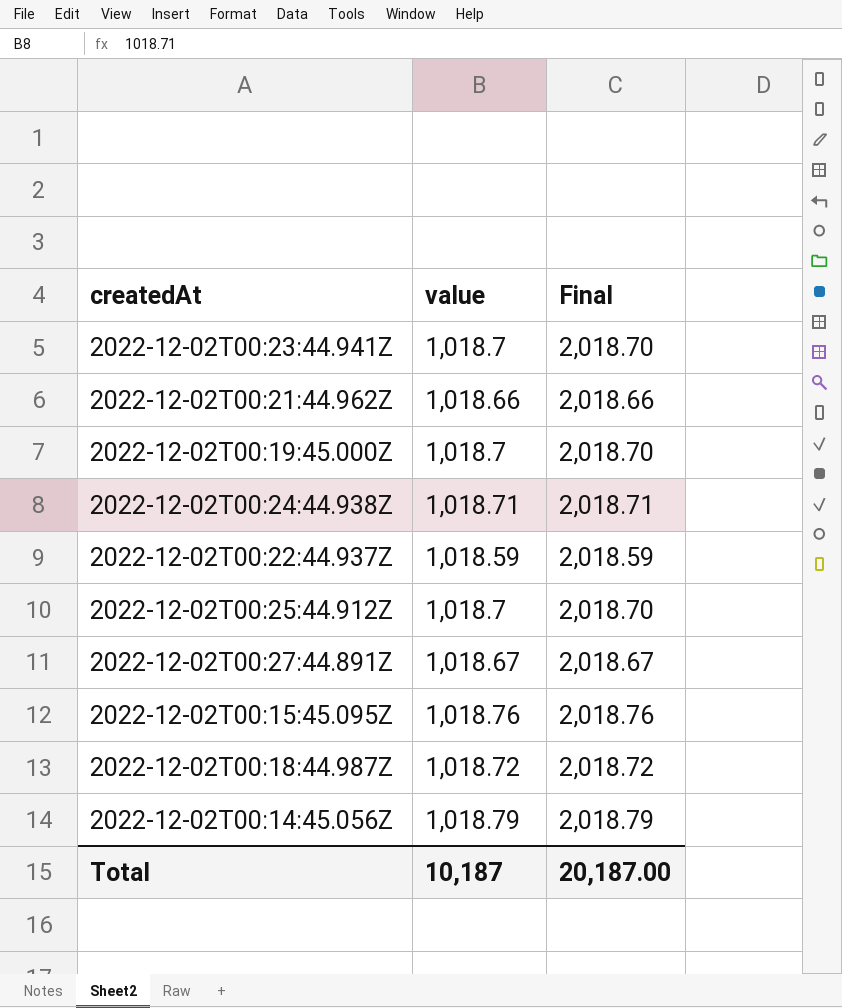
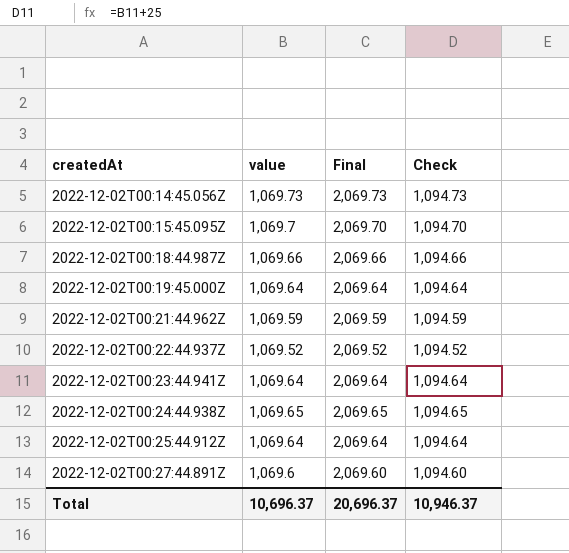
row order: none -> createdAt ascending
column Check | formula: none -> [value] + 25
2022-12-02T00:14:45.056Z | value: 1,018.79 -> 1,069.73
2022-12-02T00:14:45.056Z | Final: 2,018.79 -> 2,069.73
2022-12-02T00:15:45.095Z | value: 1,018.76 -> 1,069.7
2022-12-02T00:15:45.095Z | Final: 2,018.76 -> 2,069.70
2022-12-02T00:18:44.987Z | value: 1,018.72 -> 1,069.66
2022-12-02T00:18:44.987Z | Final: 2,018.72 -> 2,069.66
2022-12-02T00:19:45.000Z | value: 1,018.7 -> 1,069.64
2022-12-02T00:19:45.000Z | Final: 2,018.70 -> 2,069.64
2022-12-02T00:21:44.962Z | value: 1,018.66 -> 1,069.59
2022-12-02T00:21:44.962Z | Final: 2,018.66 -> 2,069.59
2022-12-02T00:22:44.937Z | value: 1,018.59 -> 1,069.52
2022-12-02T00:22:44.937Z | Final: 2,018.59 -> 2,069.52
2022-12-02T00:23:44.941Z | value: 1,018.7 -> 1,069.64
2022-12-02T00:23:44.941Z | Final: 2,018.70 -> 2,069.64
2022-12-02T00:24:44.938Z | value: 1,018.71 -> 1,069.65
2022-12-02T00:24:44.938Z | Final: 2,018.71 -> 2,069.65
2022-12-02T00:25:44.912Z | value: 1,018.7 -> 1,069.64
2022-12-02T00:25:44.912Z | Final: 2,018.70 -> 2,069.64
2022-12-02T00:27:44.891Z | value: 1,018.67 -> 1,069.6
2022-12-02T00:27:44.891Z | Final: 2,018.67 -> 2,069.60
Total | value: 10,187 -> 10,696.37
Total | Final: 20,187.00 -> 20,696.37

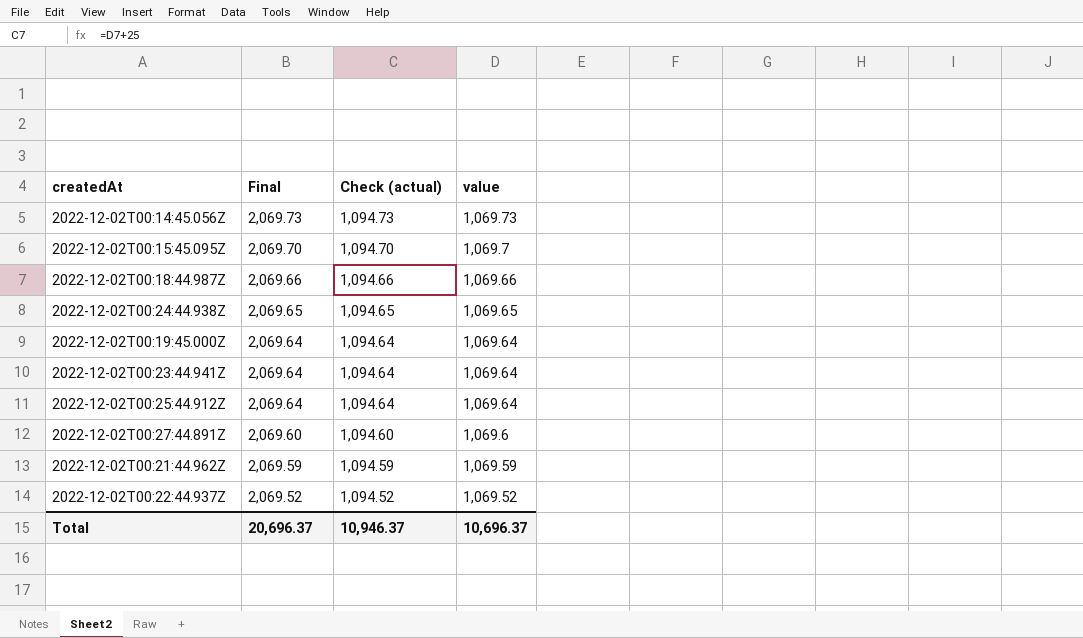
row order: createdAt ascending -> Final descending
column name: Check -> Check (actual)
column value | position: 2 -> 4

